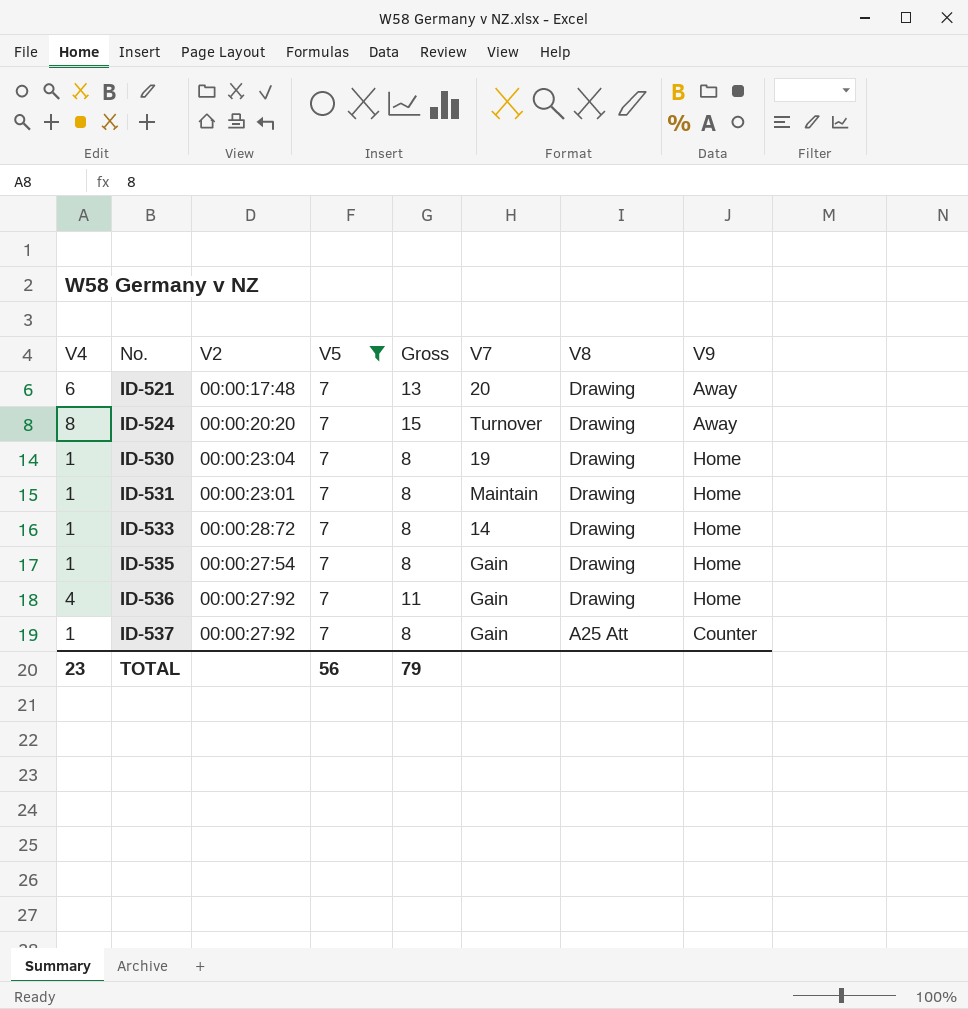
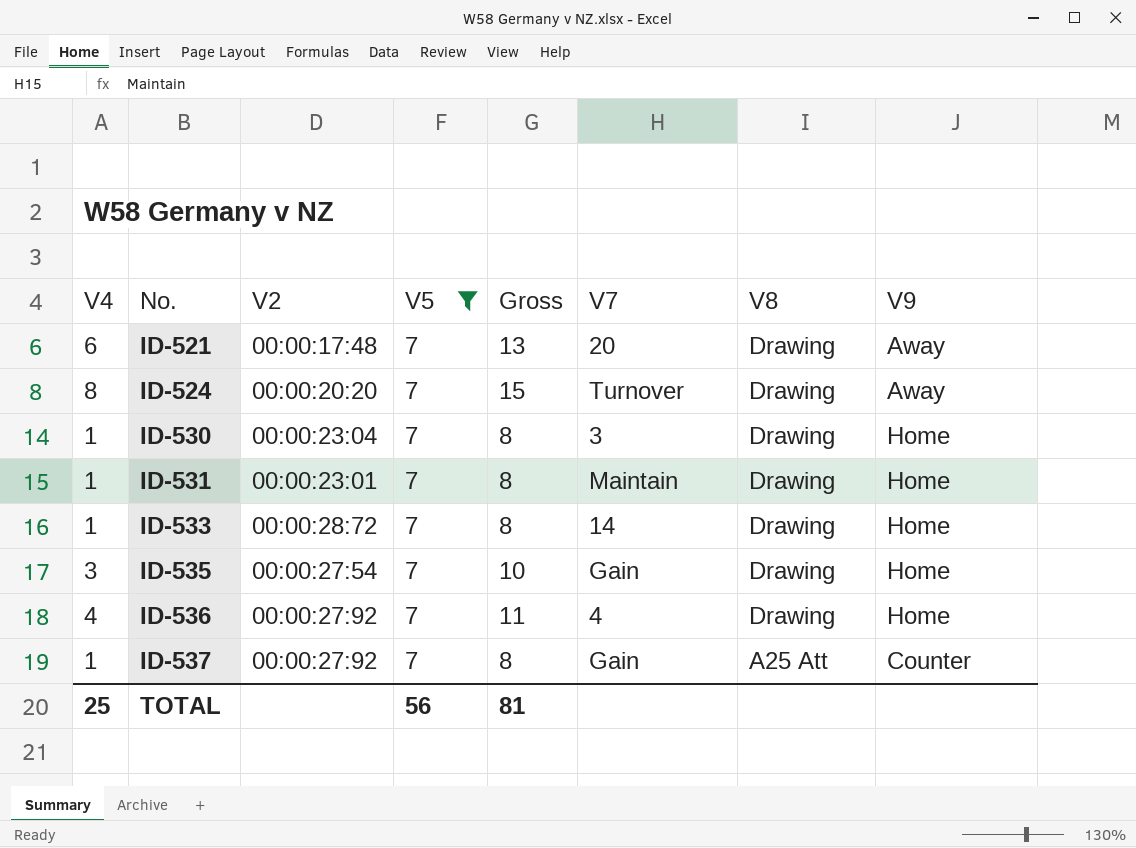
ID-530 | V7: 19 -> 3
ID-535 | V4: 1 -> 3
ID-535 | Gross: 8 -> 10
ID-536 | V7: Gain -> 4
TOTAL | V4: 23 -> 25
TOTAL | Gross: 79 -> 81

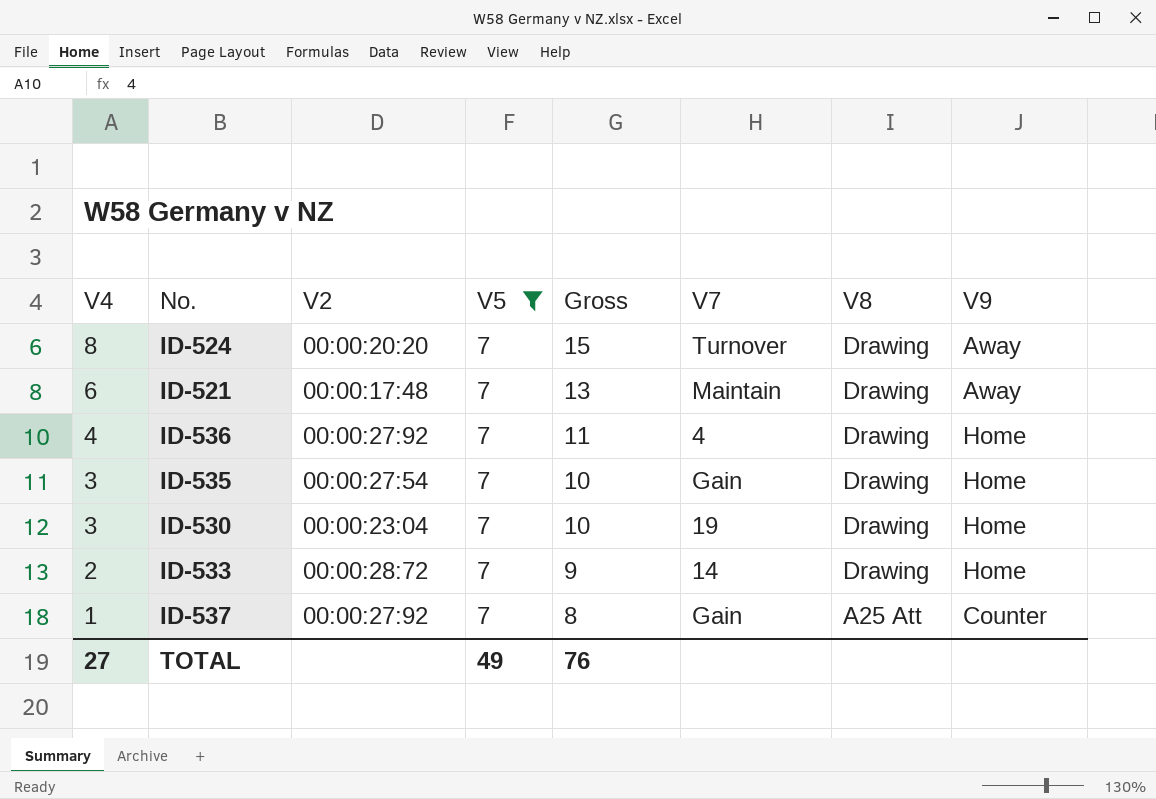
row order: No. ascending -> V4 descending
row ID-531: 1 | 00:00:23:01 | 7 | 8 | Maintain | Drawing | Home -> none
ID-521 | V7: 20 -> Maintain
ID-530 | V4: 1 -> 3
ID-530 | Gross: 8 -> 10
ID-530 | V7: 3 -> 19
ID-533 | V4: 1 -> 2
ID-533 | Gross: 8 -> 9
TOTAL | V4: 25 -> 27
TOTAL | V5: 56 -> 49
TOTAL | Gross: 81 -> 76

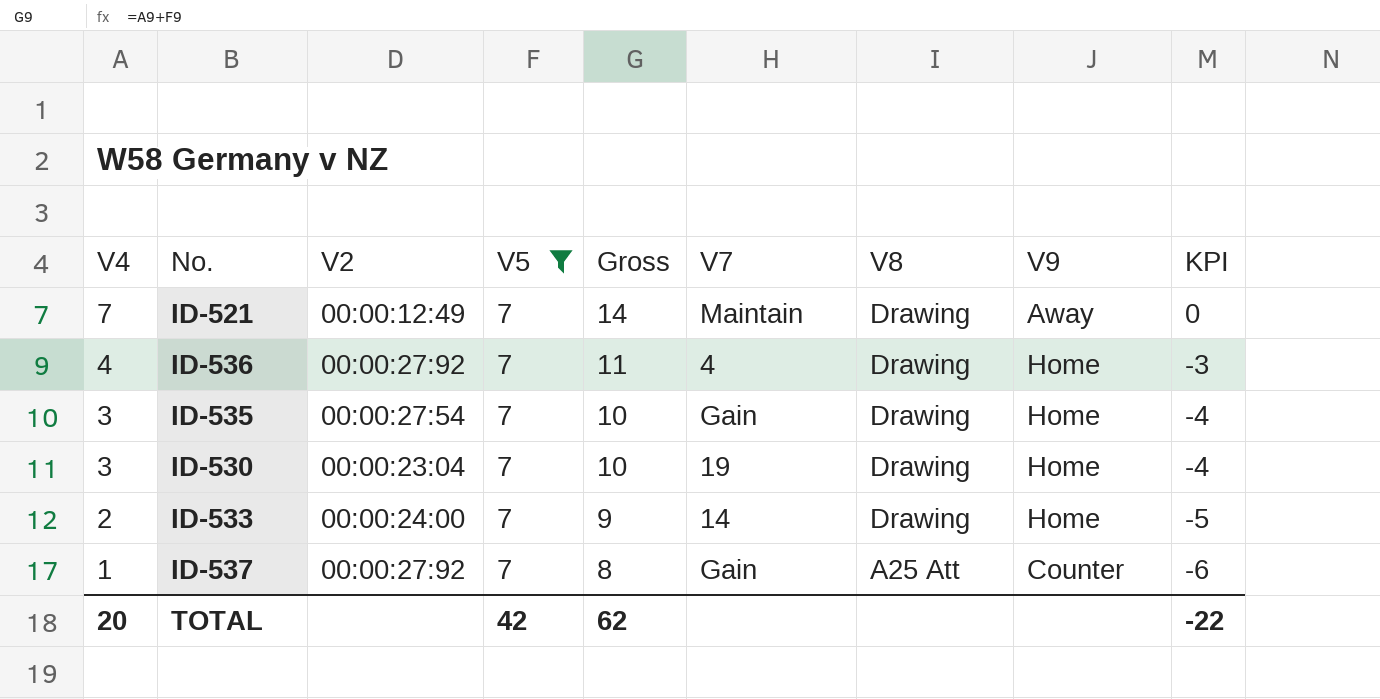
column KPI | formula: none -> [V4] - [V5]
row ID-524: 8 | 00:00:20:20 | 7 | 15 | Turnover | Drawing | Away -> none
ID-521 | V4: 6 -> 7
ID-521 | V2: 00:00:17:48 -> 00:00:12:49
ID-521 | Gross: 13 -> 14
ID-533 | V2: 00:00:28:72 -> 00:00:24:00
TOTAL | V4: 27 -> 20
TOTAL | V5: 49 -> 42
TOTAL | Gross: 76 -> 62

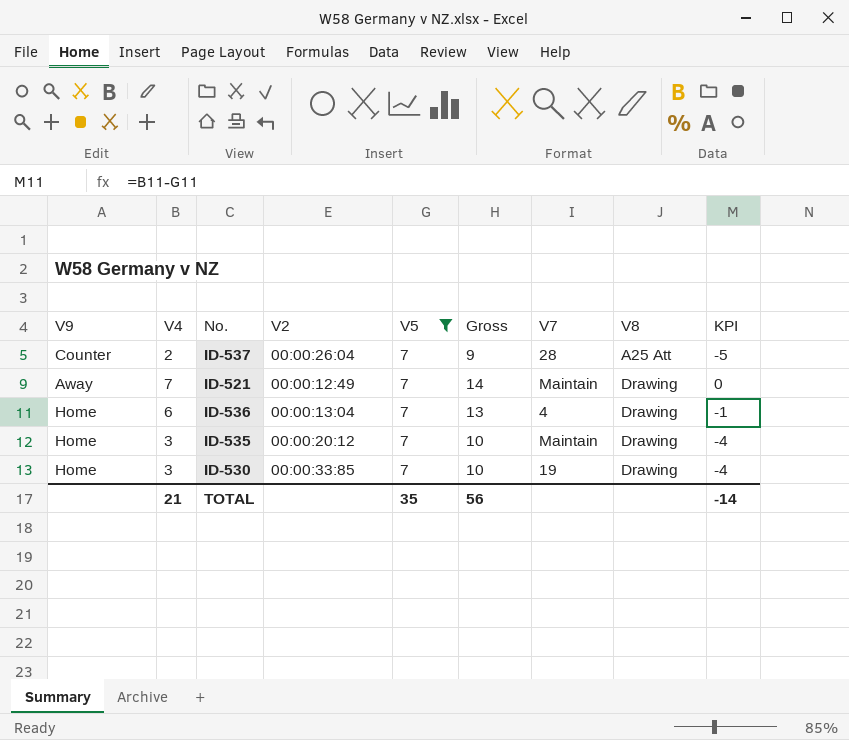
row order: V4 descending -> V8 ascending
column V9 | position: 8 -> 1
row ID-533: 2 | 00:00:24:00 | 7 | 9 | 14 | Drawing | Home | -5 -> none
ID-537 | V4: 1 -> 2
ID-537 | V2: 00:00:27:92 -> 00:00:26:04
ID-537 | Gross: 8 -> 9
ID-537 | V7: Gain -> 28
ID-537 | KPI: -6 -> -5
ID-536 | V4: 4 -> 6
ID-536 | V2: 00:00:27:92 -> 00:00:13:04
ID-536 | Gross: 11 -> 13
ID-536 | KPI: -3 -> -1
ID-535 | V2: 00:00:27:54 -> 00:00:20:12
ID-535 | V7: Gain -> Maintain
ID-530 | V2: 00:00:23:04 -> 00:00:33:85
TOTAL | V4: 20 -> 21
TOTAL | V5: 42 -> 35
TOTAL | Gross: 62 -> 56
TOTAL | KPI: -22 -> -14

